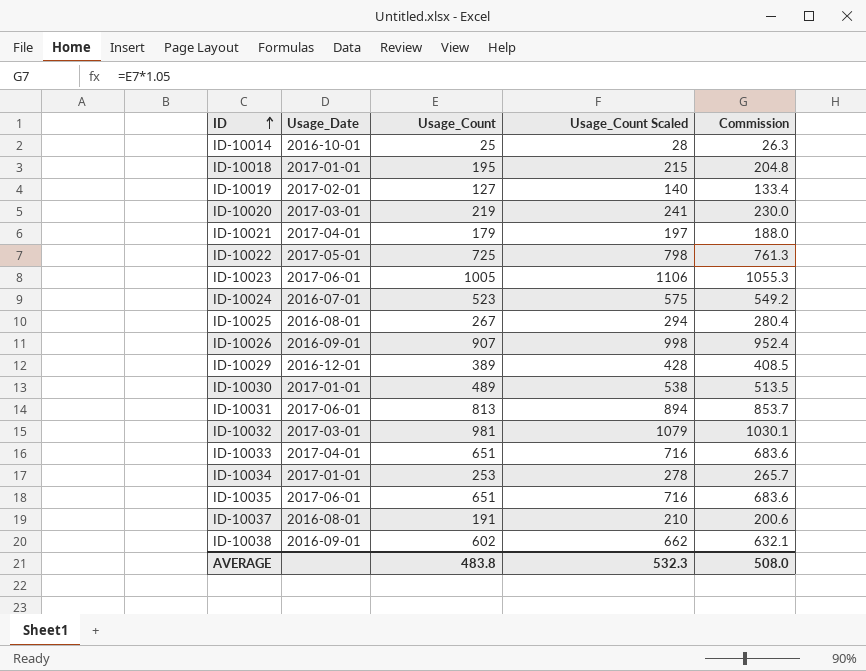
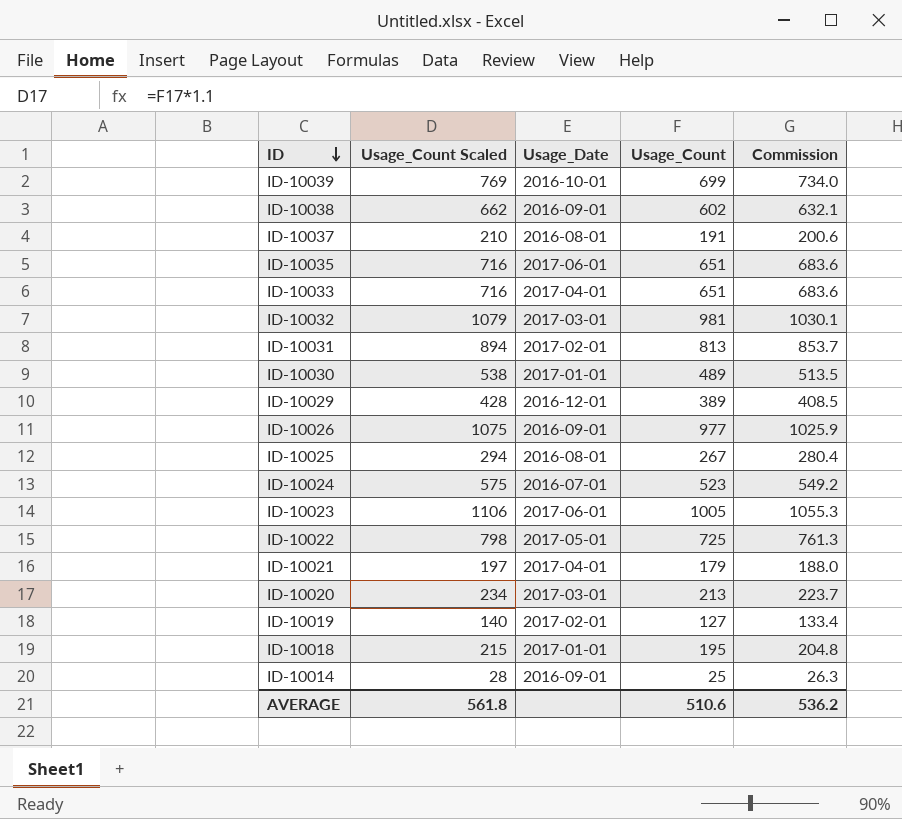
row order: ID ascending -> ID descending
column Usage_Count Scaled | position: 4 -> 2
row ID-10034: 2017-01-01 | 253 | 278 | 265.7 -> none
row ID-10039: none -> 769 | 2016-10-01 | 699 | 734.0
ID-10031 | Usage_Date: 2017-06-01 -> 2017-02-01
ID-10026 | Usage_Count Scaled: 998 -> 1075
ID-10026 | Usage_Count: 907 -> 977
ID-10026 | Commission: 952.4 -> 1025.9
ID-10020 | Usage_Count Scaled: 241 -> 234
ID-10020 | Usage_Count: 219 -> 213
ID-10020 | Commission: 230.0 -> 223.7
ID-10014 | Usage_Date: 2016-10-01 -> 2016-09-01
AVERAGE | Usage_Count Scaled: 532.3 -> 561.8
AVERAGE | Usage_Count: 483.8 -> 510.6
AVERAGE | Commission: 508.0 -> 536.2

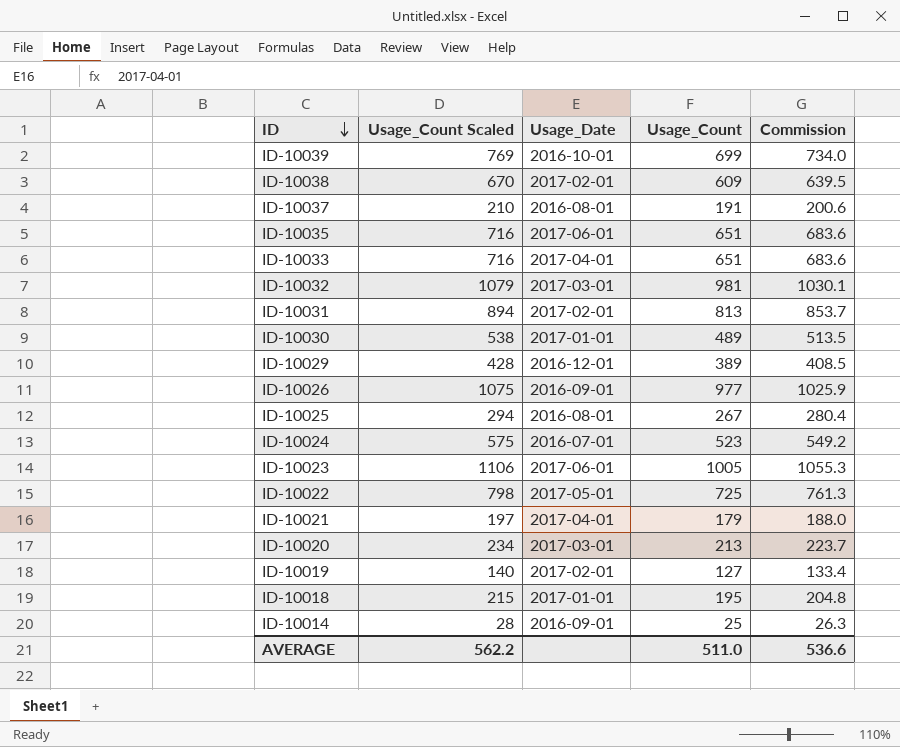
ID-10038 | Usage_Count Scaled: 662 -> 670
ID-10038 | Usage_Date: 2016-09-01 -> 2017-02-01
ID-10038 | Usage_Count: 602 -> 609
ID-10038 | Commission: 632.1 -> 639.5
AVERAGE | Usage_Count Scaled: 561.8 -> 562.2
AVERAGE | Usage_Count: 510.6 -> 511.0
AVERAGE | Commission: 536.2 -> 536.6

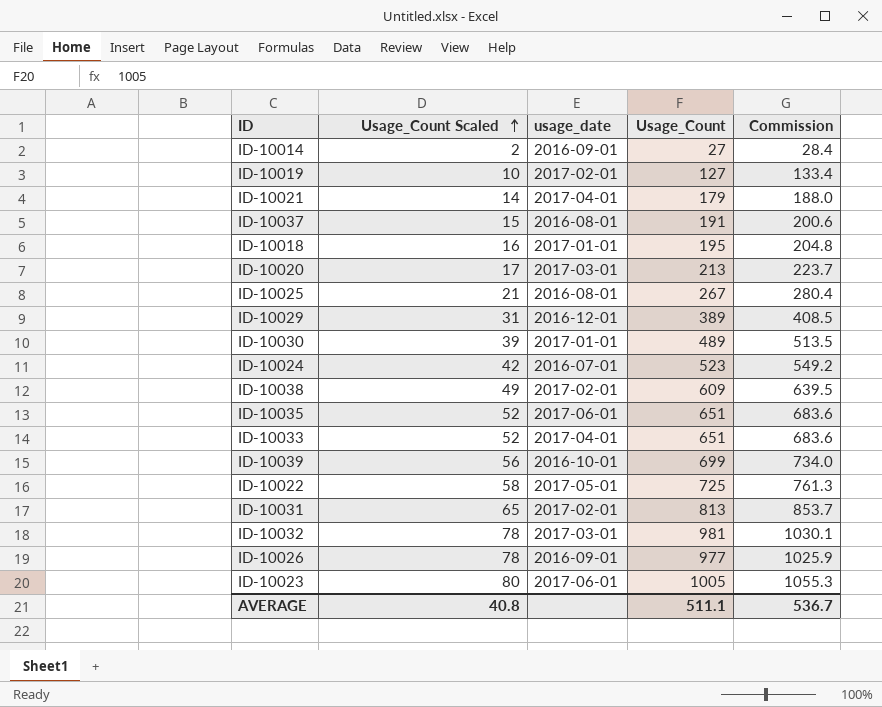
row order: ID descending -> Usage_Count Scaled ascending
column Usage_Count Scaled | formula: [Usage_Count] * 1.1 -> [Usage_Count] * 0.08
column name: Usage_Date -> usage_date
ID-10014 | Usage_Count: 25 -> 27
ID-10014 | Commission: 26.3 -> 28.4
AVERAGE | Usage_Count Scaled: 562.2 -> 40.8
AVERAGE | Usage_Count: 511.0 -> 511.1
AVERAGE | Commission: 536.6 -> 536.7

